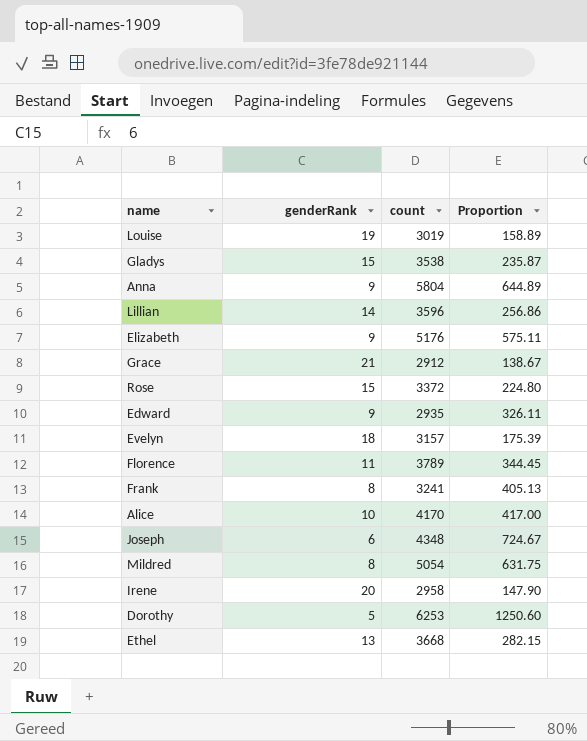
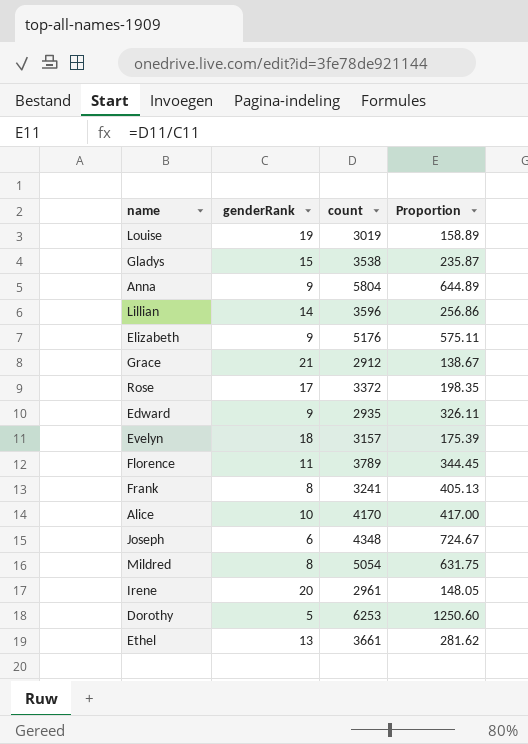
Rose | genderRank: 15 -> 17
Rose | Proportion: 224.80 -> 198.35
Irene | count: 2958 -> 2961
Irene | Proportion: 147.90 -> 148.05
Ethel | count: 3668 -> 3661
Ethel | Proportion: 282.15 -> 281.62

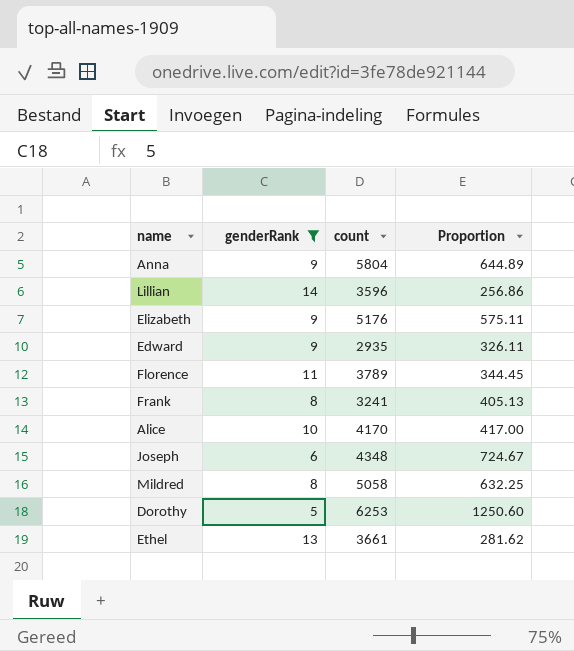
filter: none -> genderRank <= 14
Mildred | count: 5054 -> 5058
Mildred | Proportion: 631.75 -> 632.25

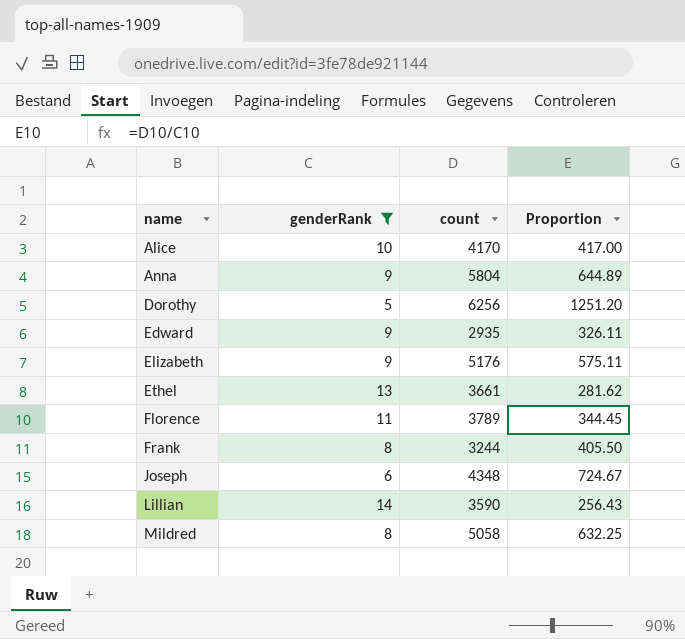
row order: none -> name ascending
Dorothy | count: 6253 -> 6256
Dorothy | Proportion: 1250.60 -> 1251.20
Frank | count: 3241 -> 3244
Frank | Proportion: 405.13 -> 405.50
Lillian | count: 3596 -> 3590
Lillian | Proportion: 256.86 -> 256.43

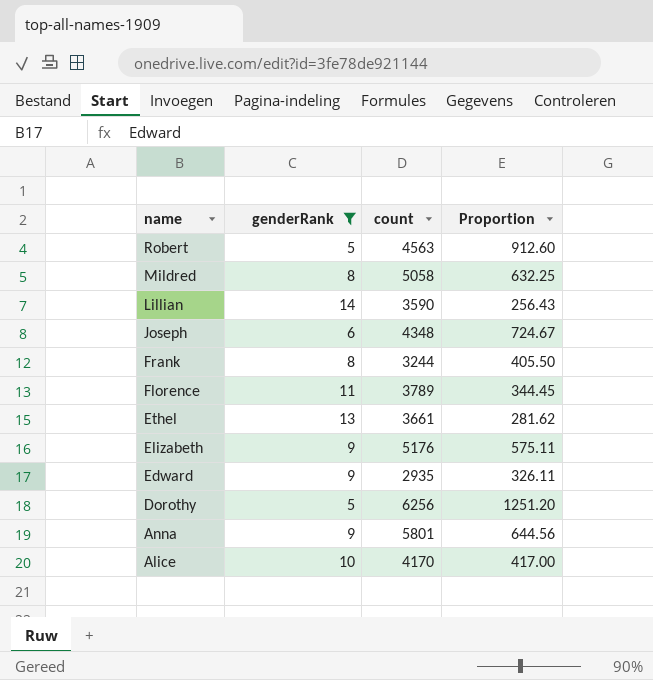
row order: name ascending -> name descending
row Robert: none -> 5 | 4563 | 912.60
Anna | count: 5804 -> 5801
Anna | Proportion: 644.89 -> 644.56

